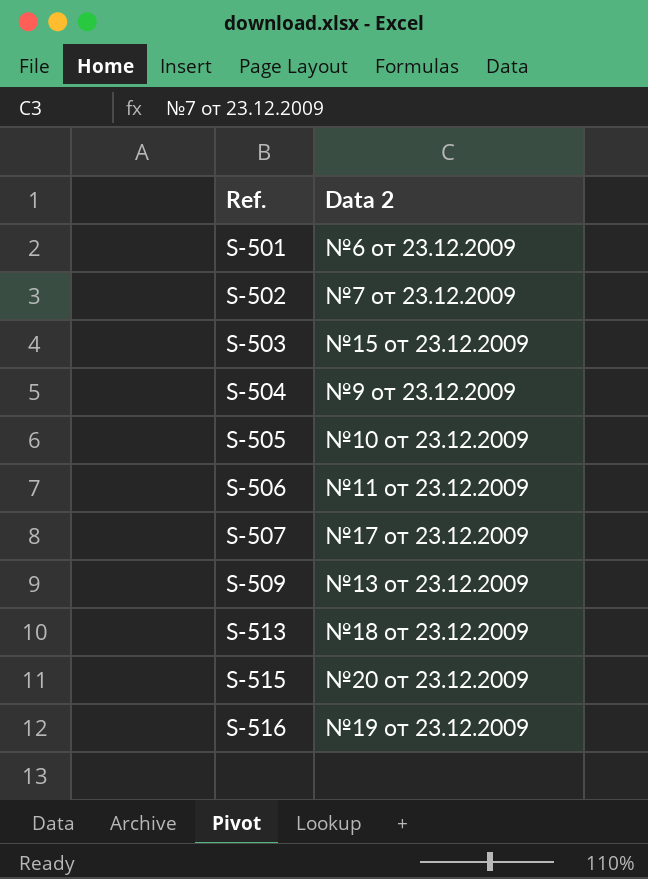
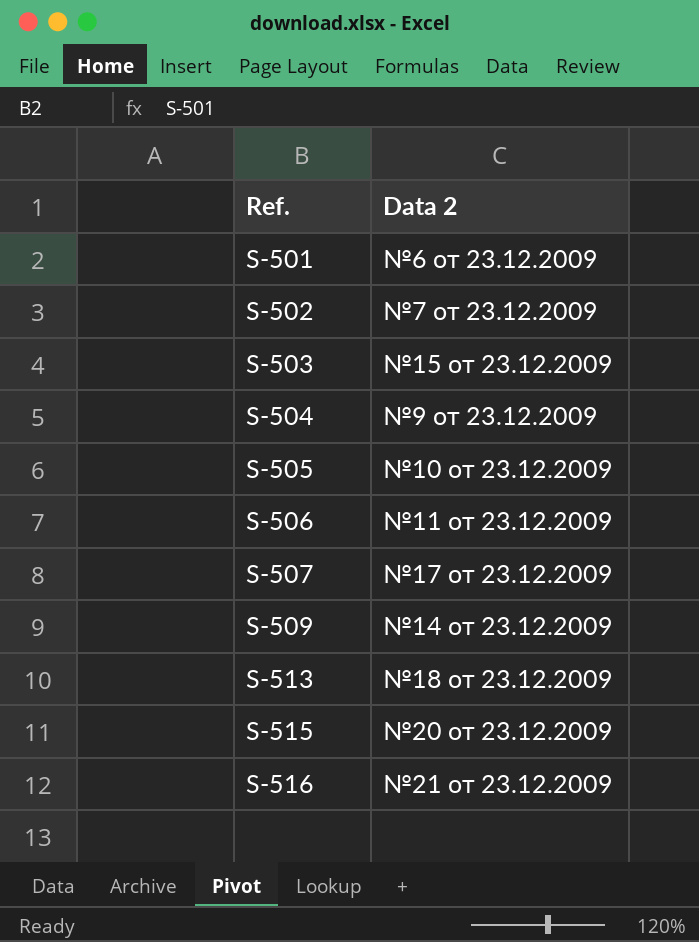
S-509 | Data 2: №13 от 23.12.2009 -> №14 от 23.12.2009
S-516 | Data 2: №19 от 23.12.2009 -> №21 от 23.12.2009

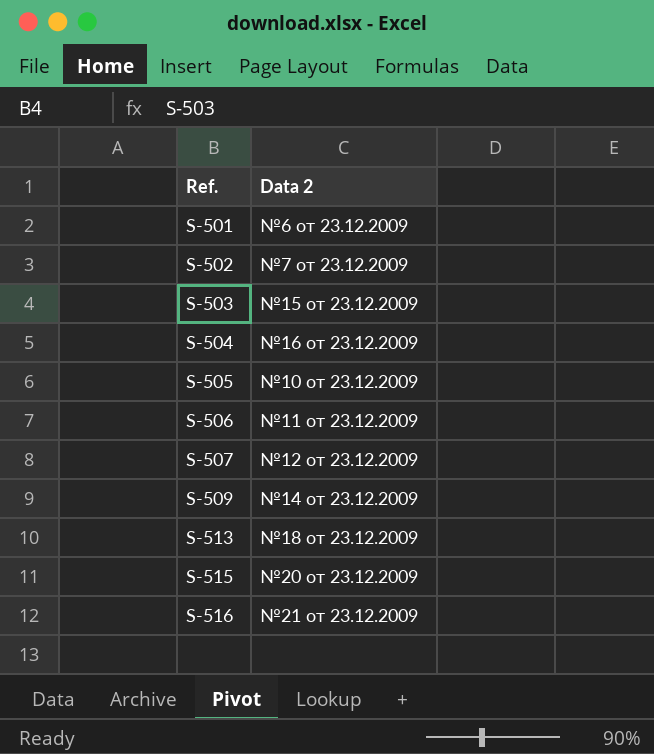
S-504 | Data 2: №9 от 23.12.2009 -> №16 от 23.12.2009
S-507 | Data 2: №17 от 23.12.2009 -> №12 от 23.12.2009

